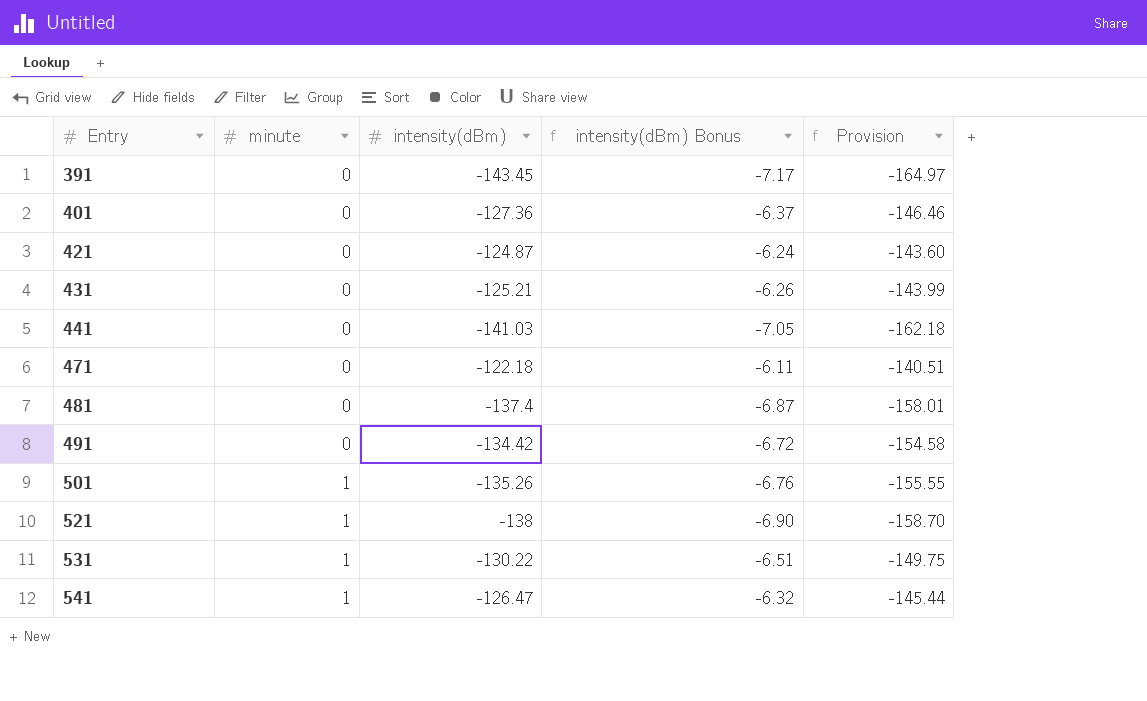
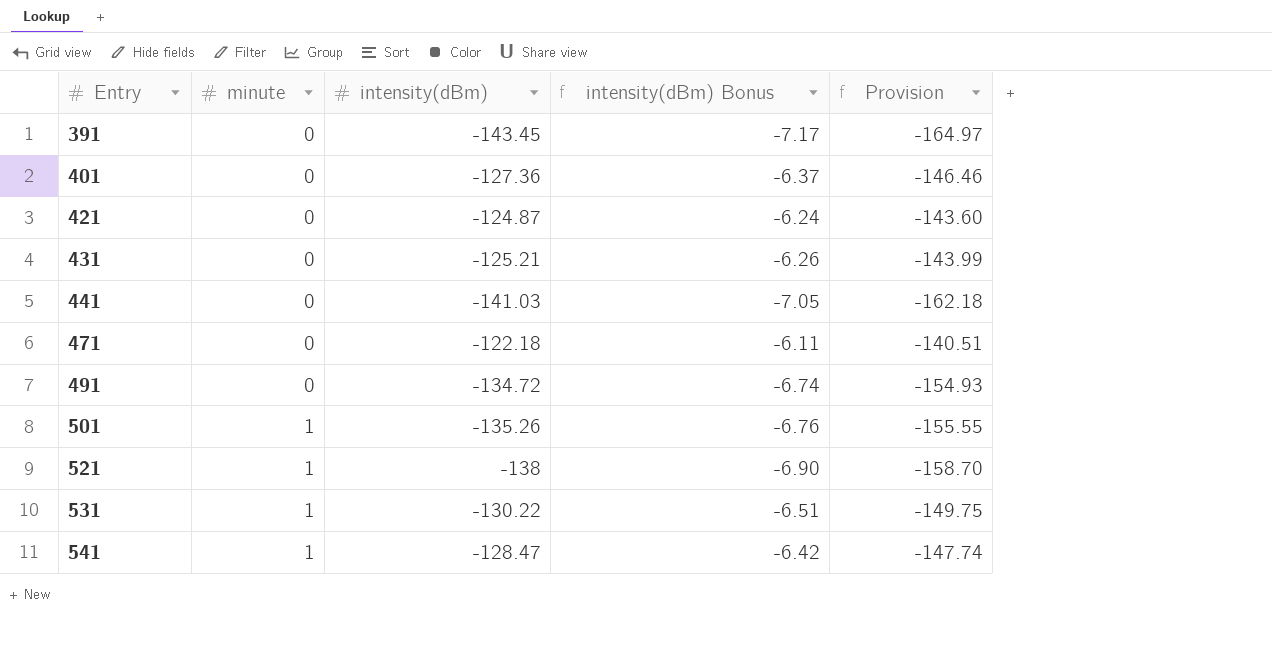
row 481: 0 | -137.4 | -6.87 | -158.01 -> none
491 | intensity(dBm): -134.42 -> -134.72
491 | intensity(dBm) Bonus: -6.72 -> -6.74
491 | Provision: -154.58 -> -154.93
541 | intensity(dBm): -126.47 -> -128.47
541 | intensity(dBm) Bonus: -6.32 -> -6.42
541 | Provision: -145.44 -> -147.74

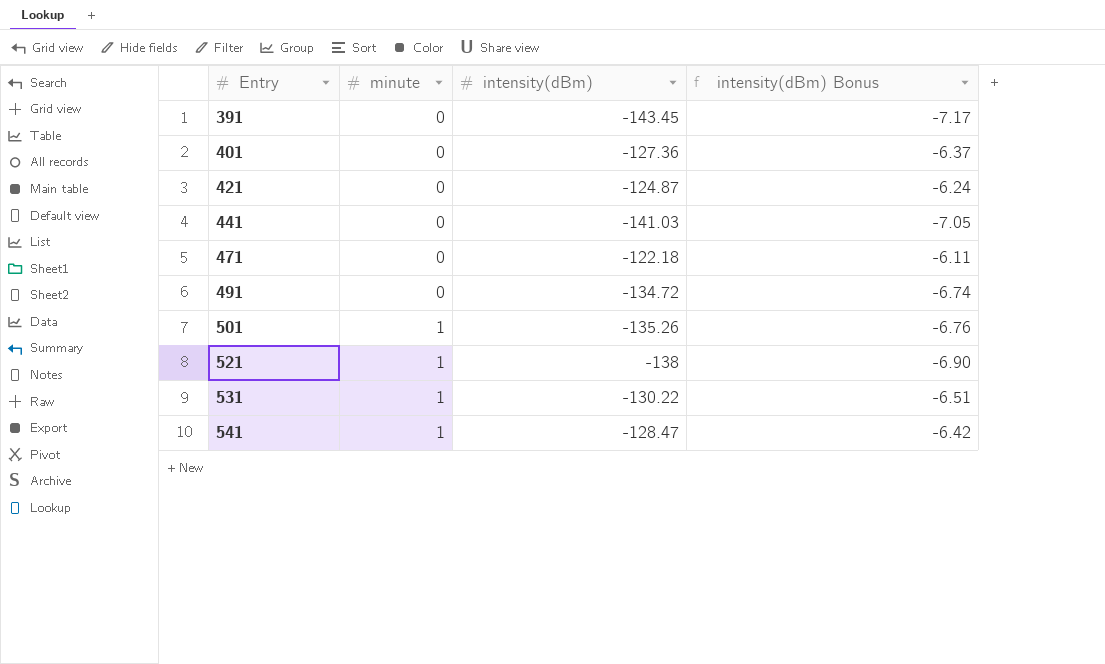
column Provision | formula: [intensity(dBm)] * 1.15 -> none
row 431: 0 | -125.21 | -6.26 | -143.99 -> none

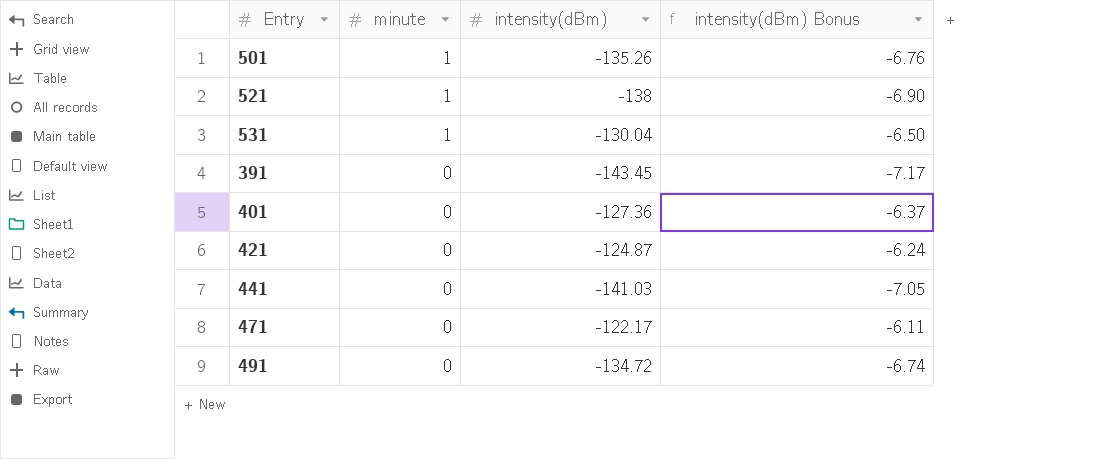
row order: Entry ascending -> minute descending
row 541: 1 | -128.47 | -6.42 -> none
531 | intensity(dBm): -130.22 -> -130.04
531 | intensity(dBm) Bonus: -6.51 -> -6.50
471 | intensity(dBm): -122.18 -> -122.17

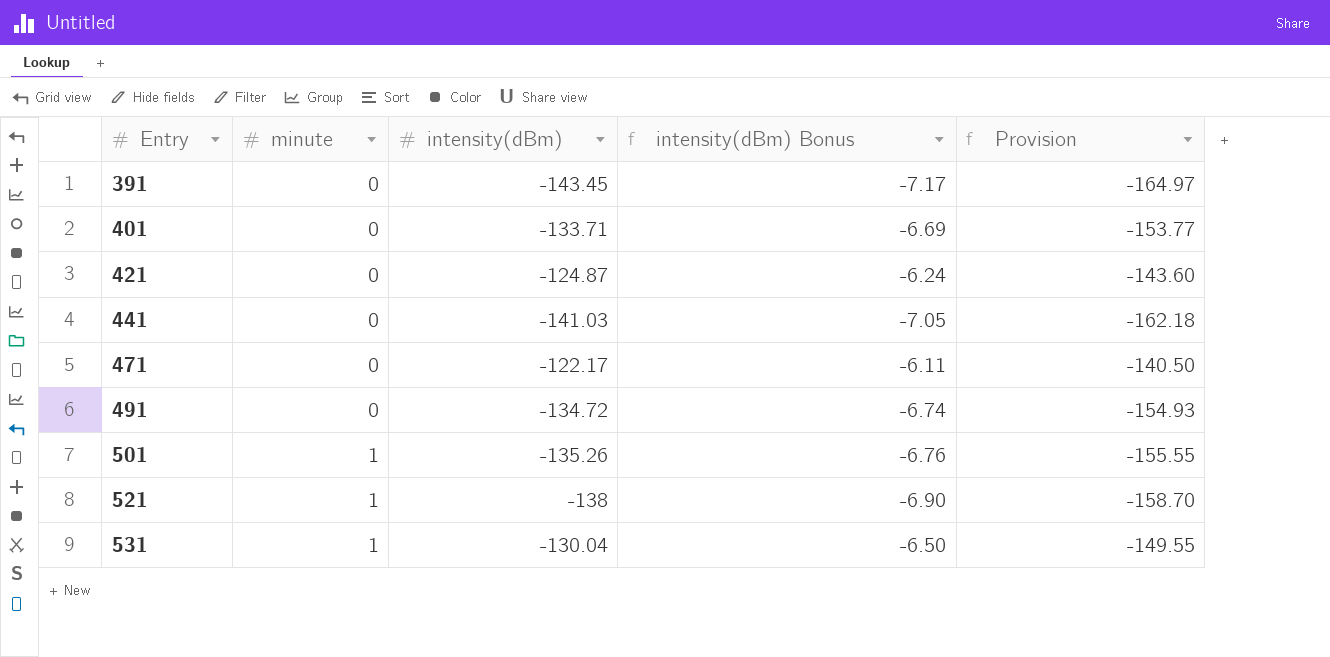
row order: minute descending -> Entry ascending
column Provision | formula: none -> [intensity(dBm)] * 1.15
401 | intensity(dBm): -127.36 -> -133.71
401 | intensity(dBm) Bonus: -6.37 -> -6.69

